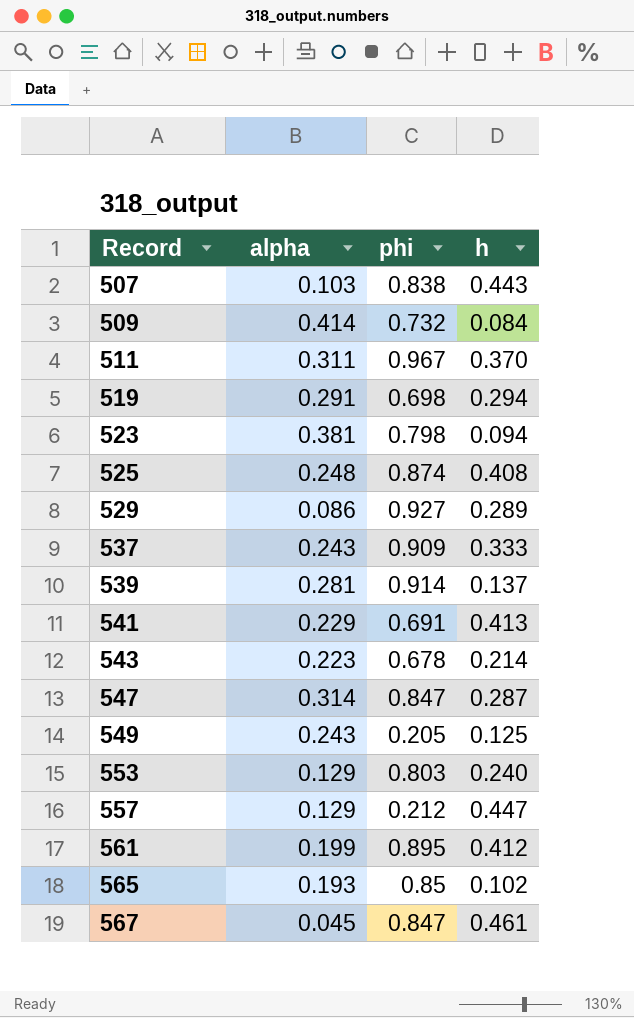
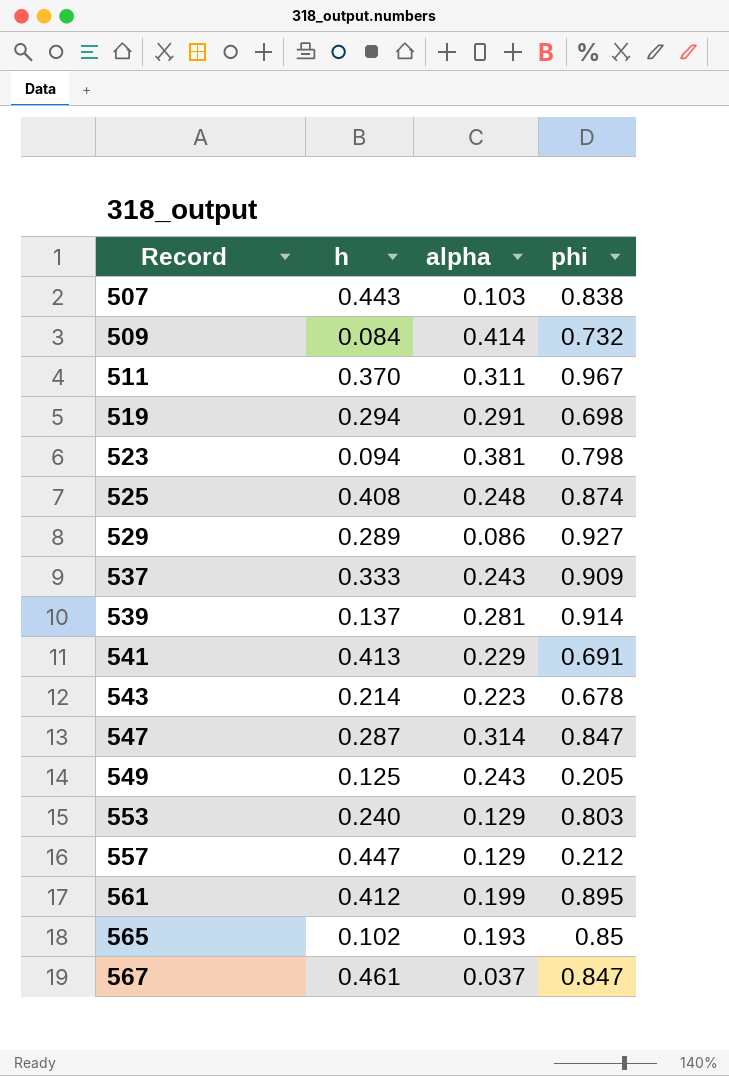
column h | position: 4 -> 2
567 | alpha: 0.045 -> 0.037

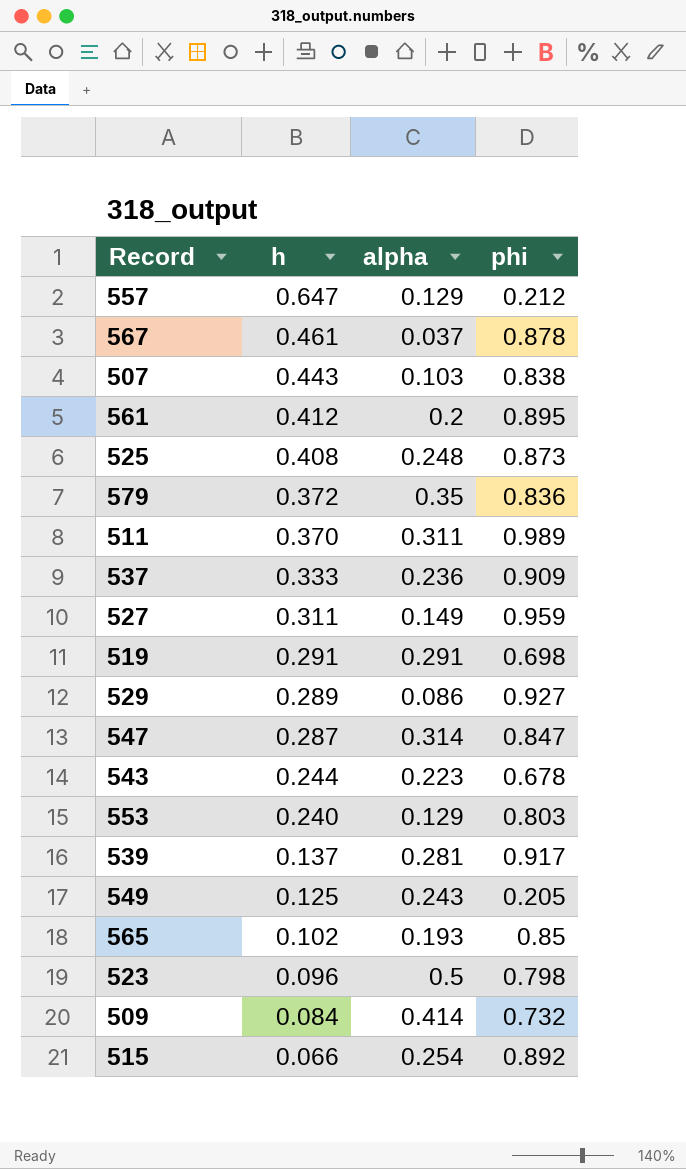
row order: Record ascending -> h descending
row 541: 0.413 | 0.229 | 0.691 -> none
557 | h: 0.447 -> 0.647
567 | phi: 0.847 -> 0.878
561 | alpha: 0.199 -> 0.2
525 | phi: 0.874 -> 0.873
row 579: none -> 0.372 | 0.35 | 0.836
511 | phi: 0.967 -> 0.989
537 | alpha: 0.243 -> 0.236
row 527: none -> 0.311 | 0.149 | 0.959
519 | h: 0.294 -> 0.291
543 | h: 0.214 -> 0.244
539 | phi: 0.914 -> 0.917
523 | h: 0.094 -> 0.096
523 | alpha: 0.381 -> 0.5
row 515: none -> 0.066 | 0.254 | 0.892

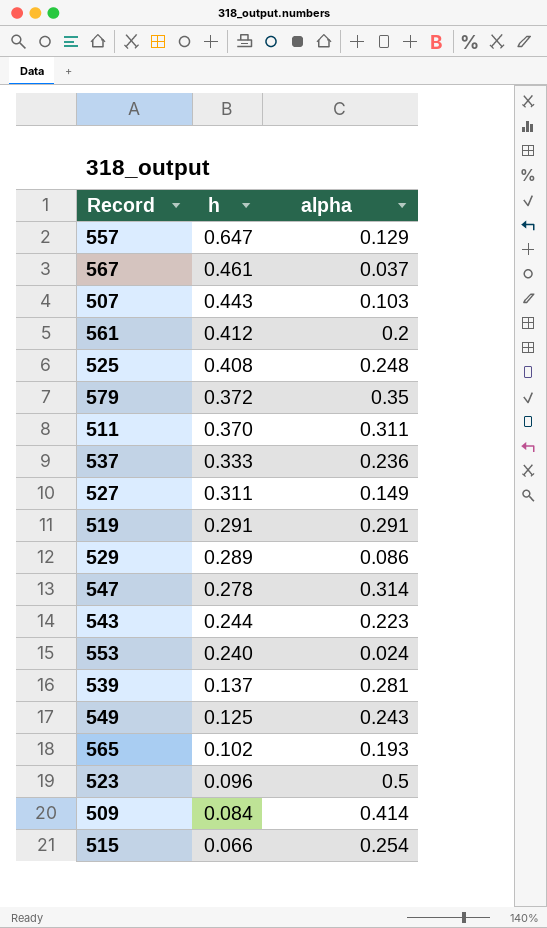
column phi | position: 4 -> none
547 | h: 0.287 -> 0.278
553 | alpha: 0.129 -> 0.024

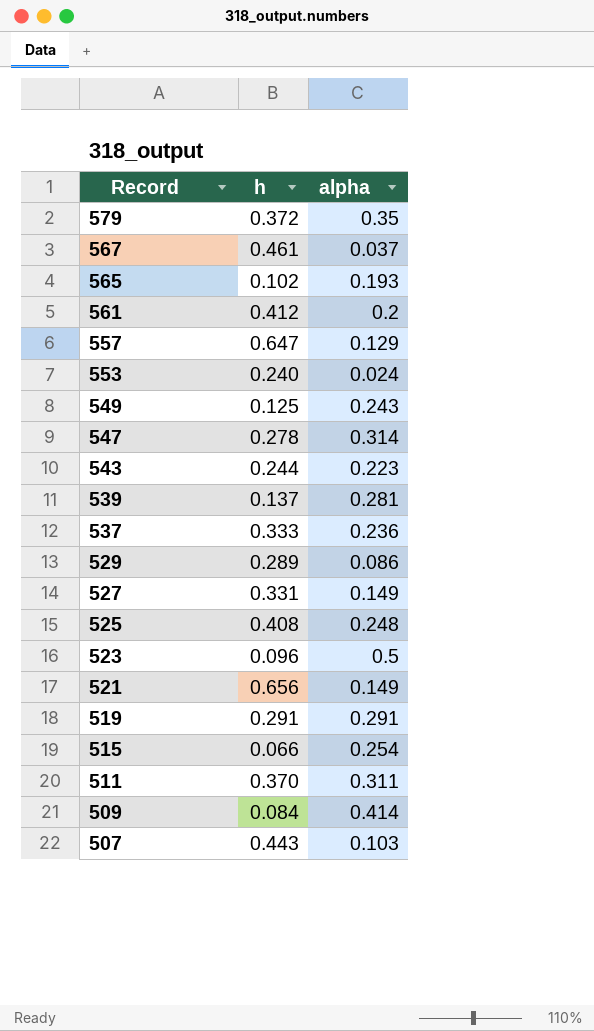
row order: h descending -> Record descending
527 | h: 0.311 -> 0.331
row 521: none -> 0.656 | 0.149

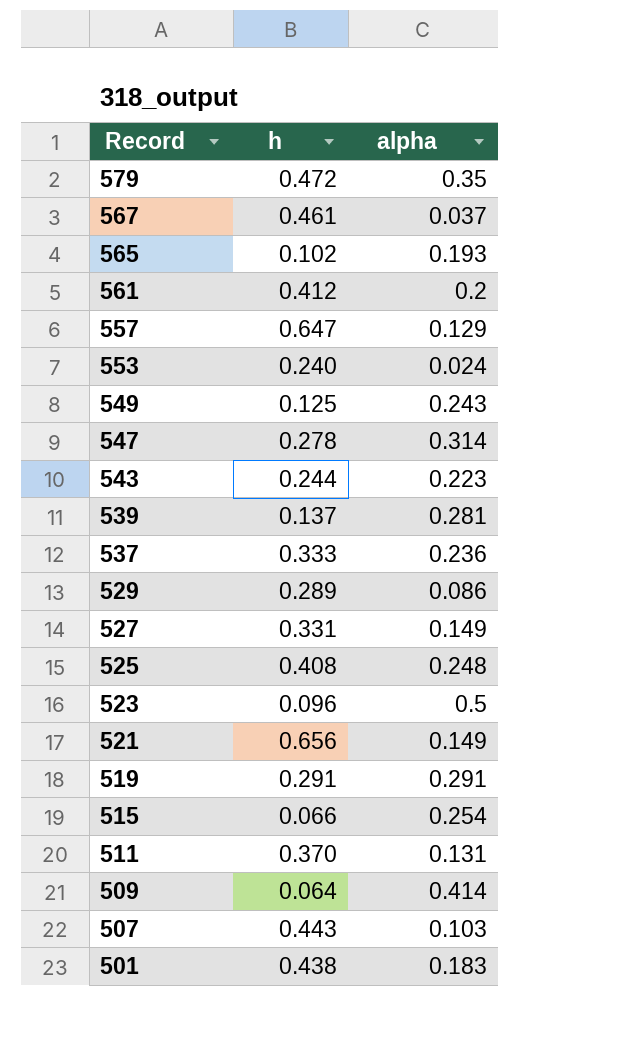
579 | h: 0.372 -> 0.472
511 | alpha: 0.311 -> 0.131
509 | h: 0.084 -> 0.064
row 501: none -> 0.438 | 0.183

